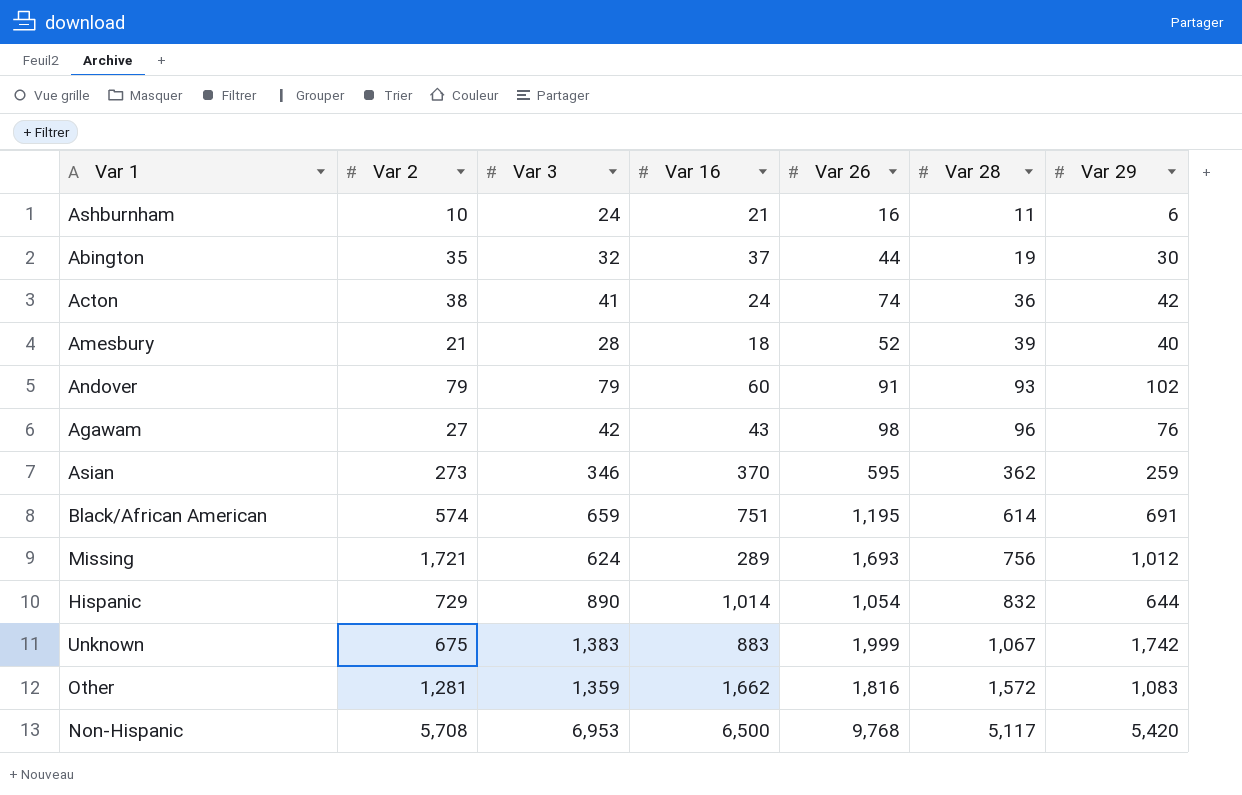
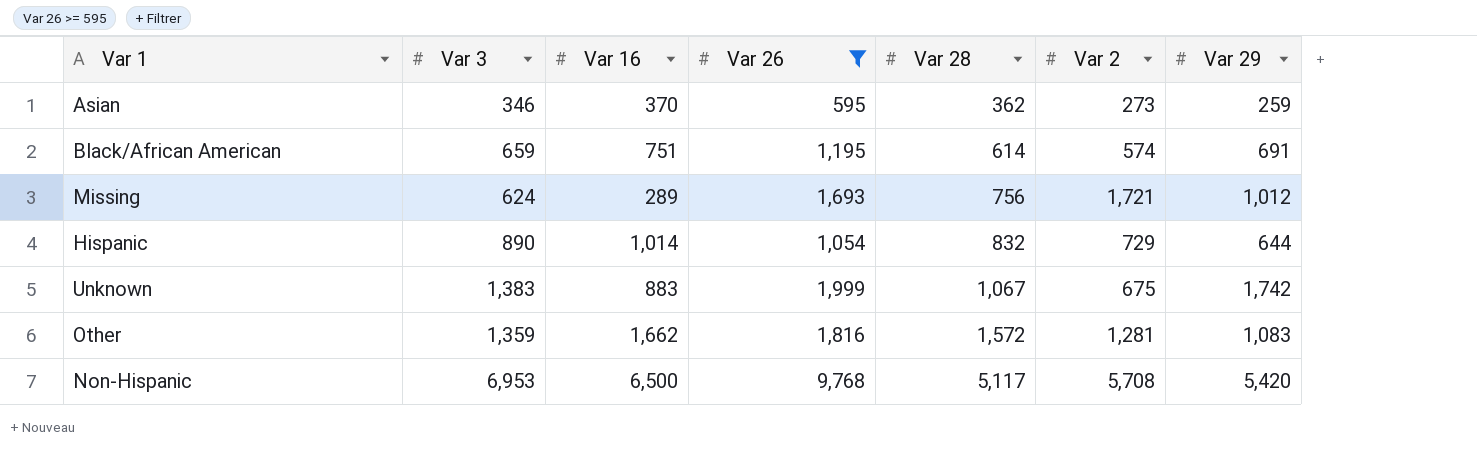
filter: none -> Var 26 >= 595
column Var 2 | position: 2 -> 6

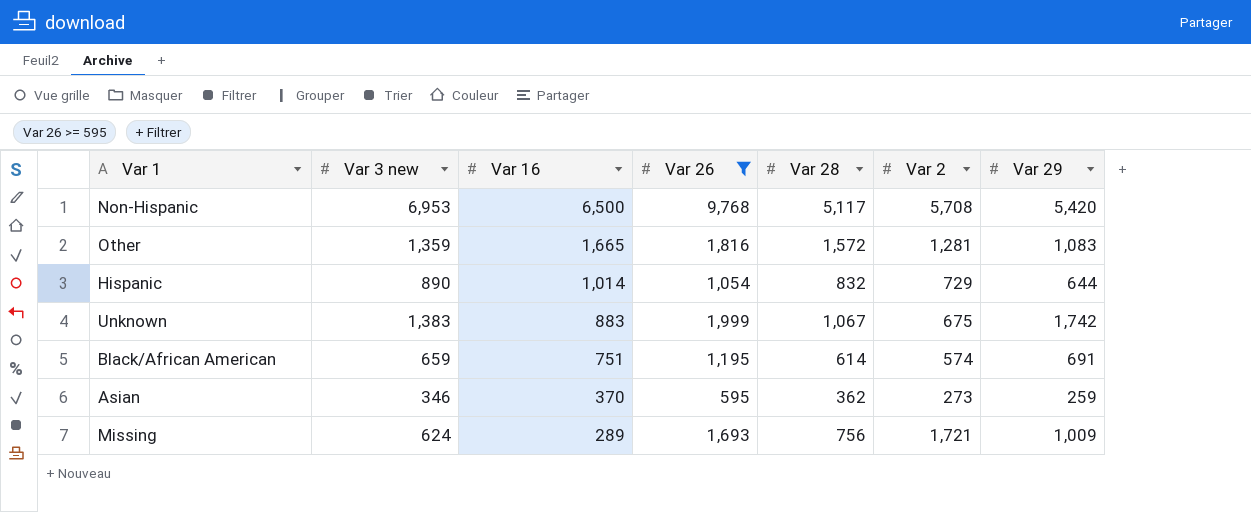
row order: Var 28 ascending -> Var 16 descending
column name: Var 3 -> Var 3 new
Other | Var 16: 1,662 -> 1,665
Missing | Var 29: 1,012 -> 1,009

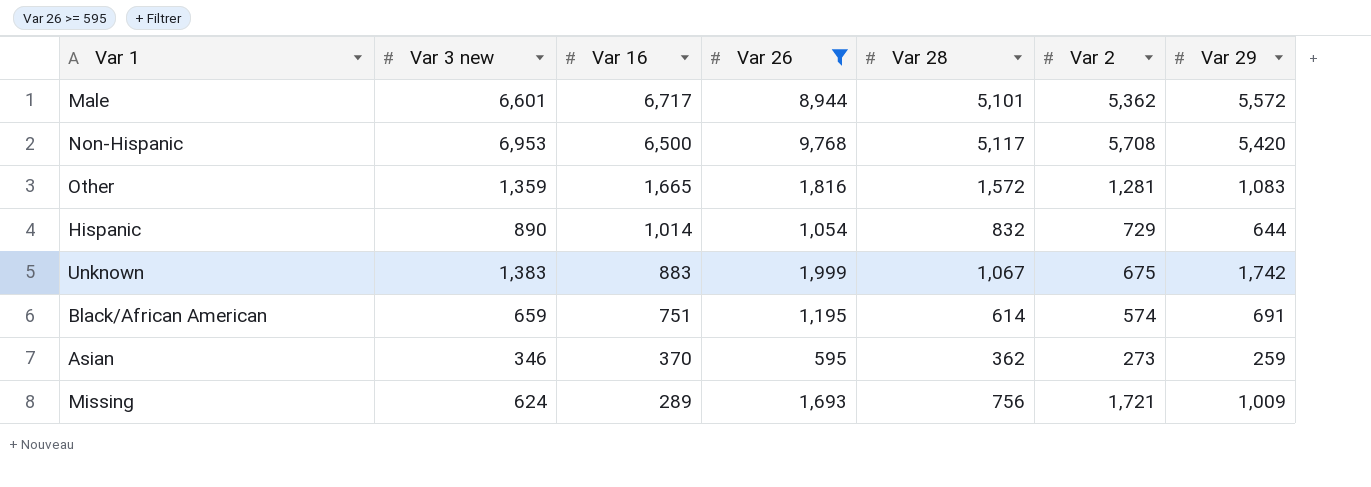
row Male: none -> 6,601 | 6,717 | 8,944 | 5,101 | 5,362 | 5,572

